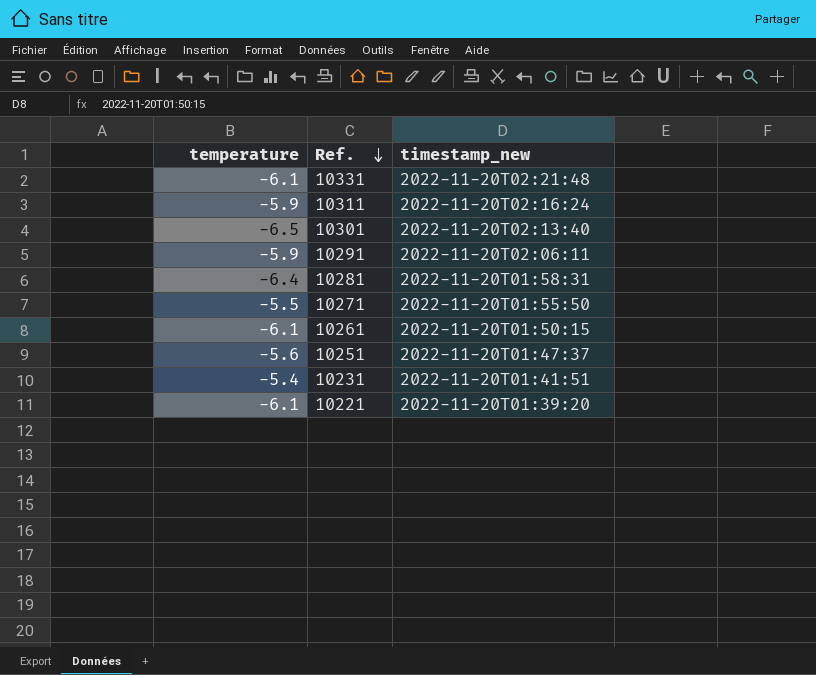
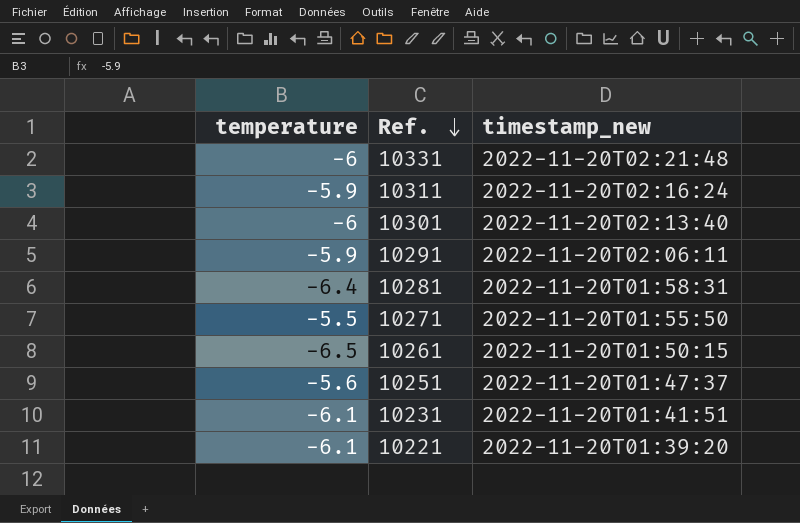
10331 | temperature: -6.1 -> -6
10301 | temperature: -6.5 -> -6
10261 | temperature: -6.1 -> -6.5
10231 | temperature: -5.4 -> -6.1

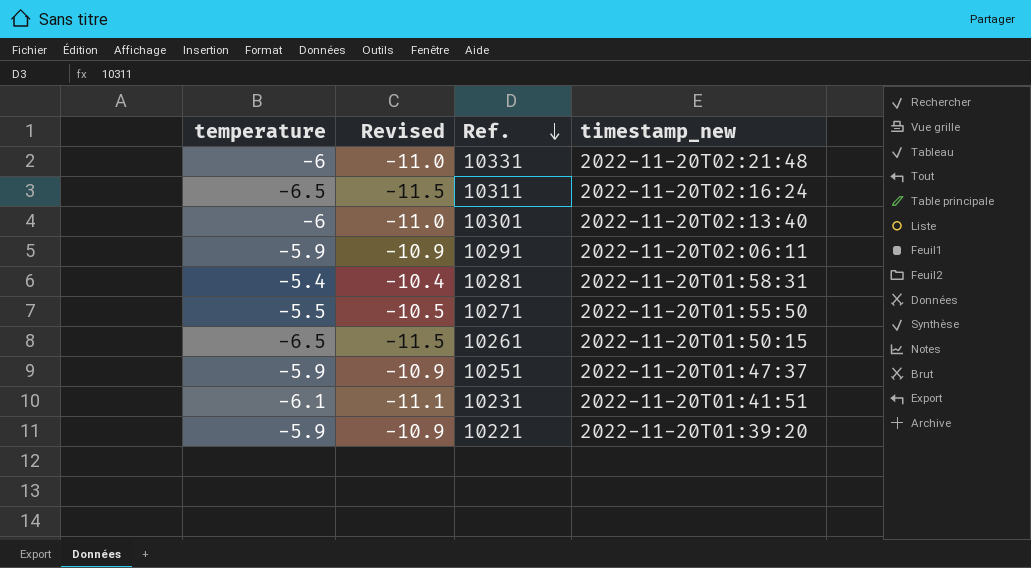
column Revised | formula: none -> [temperature] - 5
10311 | temperature: -5.9 -> -6.5
10281 | temperature: -6.4 -> -5.4
10251 | temperature: -5.6 -> -5.9
10221 | temperature: -6.1 -> -5.9

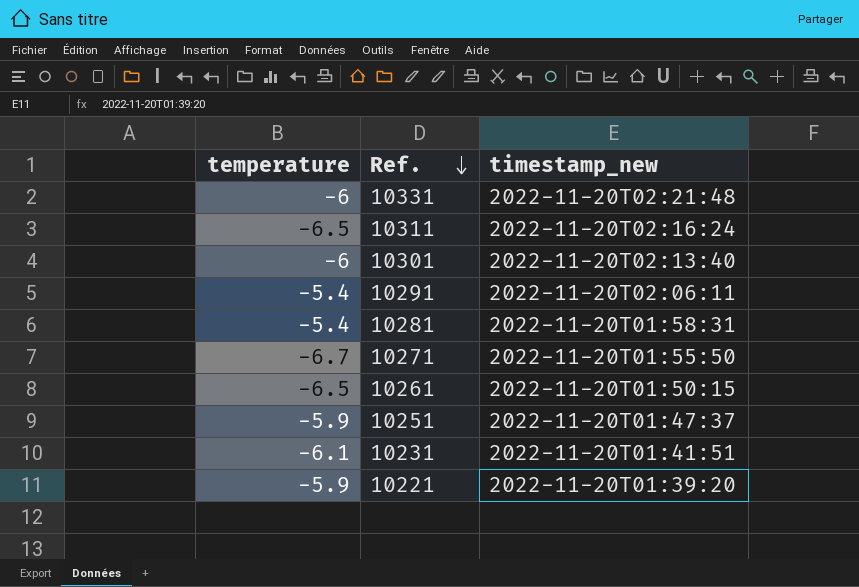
column Revised | formula: [temperature] - 5 -> none
10291 | temperature: -5.9 -> -5.4
10271 | temperature: -5.5 -> -6.7

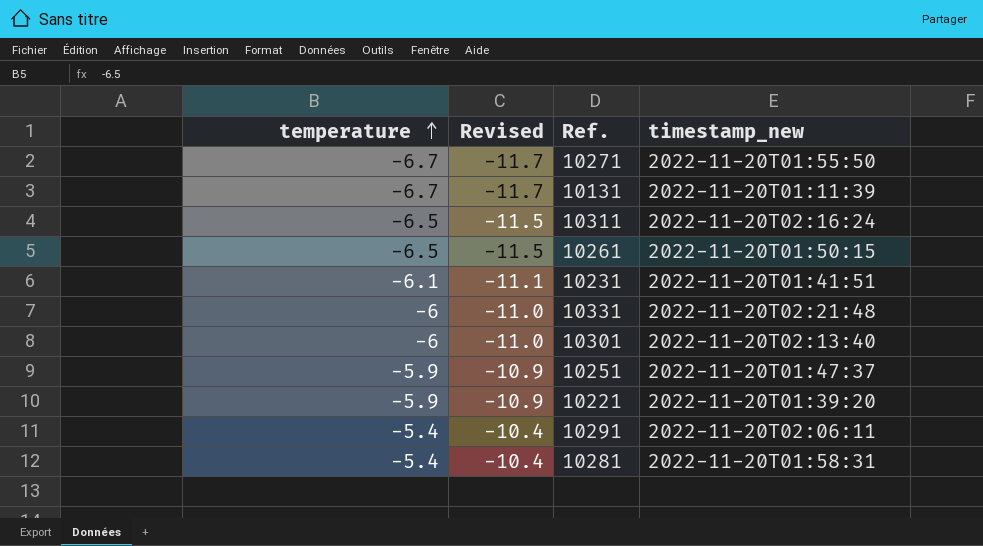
row order: Ref. descending -> temperature ascending
column Revised | formula: none -> [temperature] - 5
row 10131: none -> -6.7 | -11.7 | 2022-11-20T01:11:39

